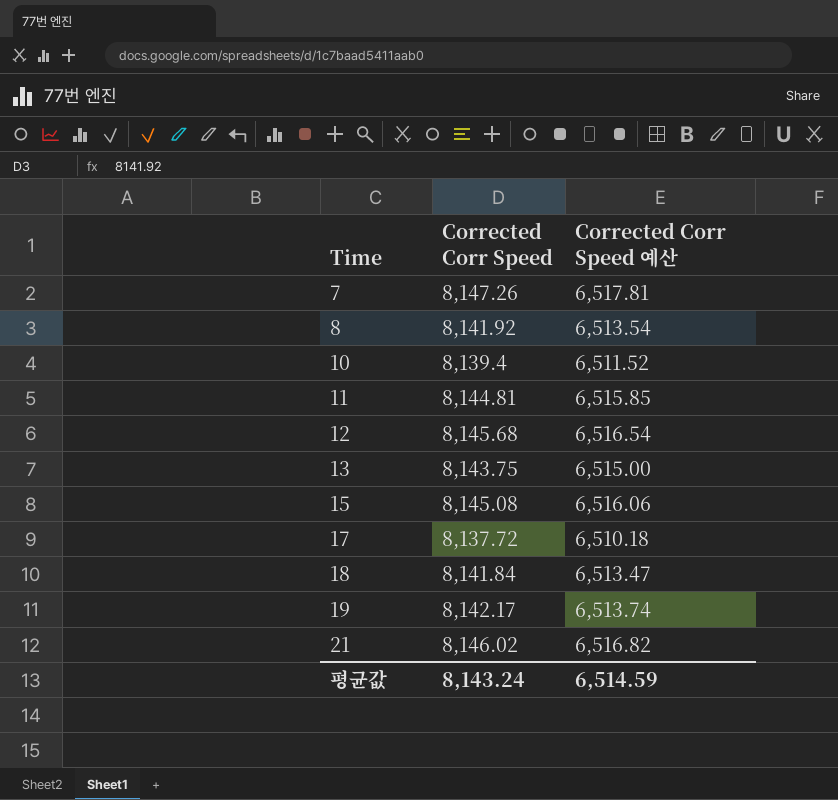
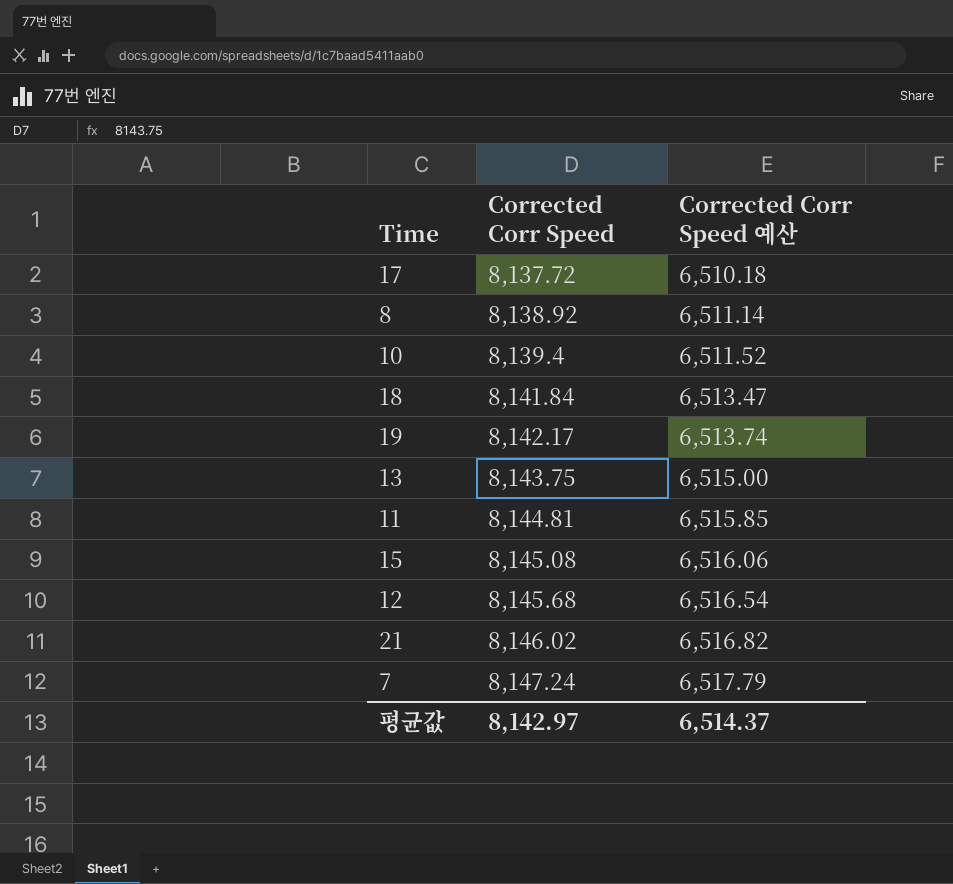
row order: Time ascending -> Corrected Corr Speed ascending
8 | Corrected Corr Speed: 8,141.92 -> 8,138.92
8 | Corrected Corr Speed 예산: 6,513.54 -> 6,511.14
7 | Corrected Corr Speed: 8,147.26 -> 8,147.24
7 | Corrected Corr Speed 예산: 6,517.81 -> 6,517.79
평균값 | Corrected Corr Speed: 8,143.24 -> 8,142.97
평균값 | Corrected Corr Speed 예산: 6,514.59 -> 6,514.37

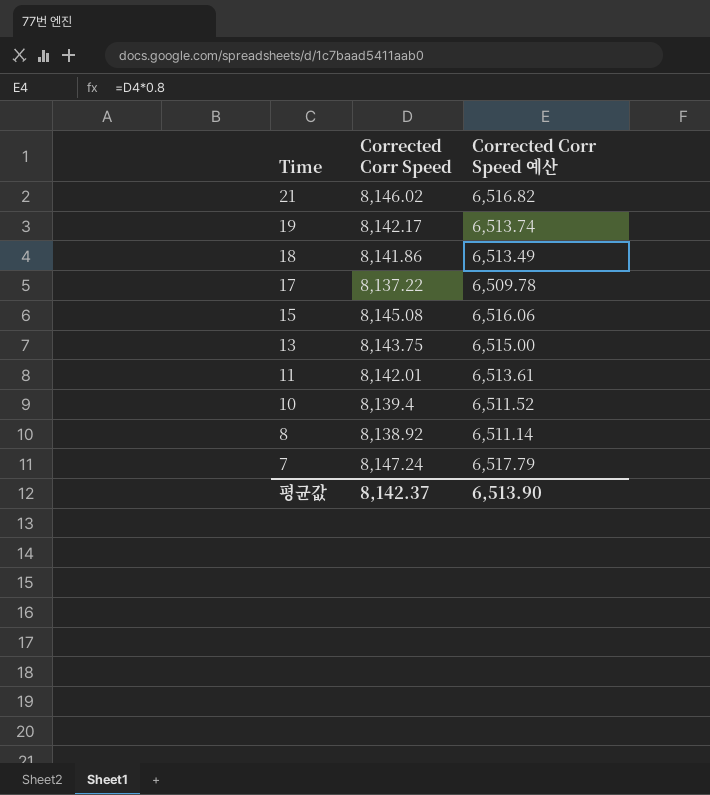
row order: Corrected Corr Speed ascending -> Time descending
row 12: 8,145.68 | 6,516.54 -> none
18 | Corrected Corr Speed: 8,141.84 -> 8,141.86
18 | Corrected Corr Speed 예산: 6,513.47 -> 6,513.49
17 | Corrected Corr Speed: 8,137.72 -> 8,137.22
17 | Corrected Corr Speed 예산: 6,510.18 -> 6,509.78
11 | Corrected Corr Speed: 8,144.81 -> 8,142.01
11 | Corrected Corr Speed 예산: 6,515.85 -> 6,513.61
평균값 | Corrected Corr Speed: 8,142.97 -> 8,142.37
평균값 | Corrected Corr Speed 예산: 6,514.37 -> 6,513.90

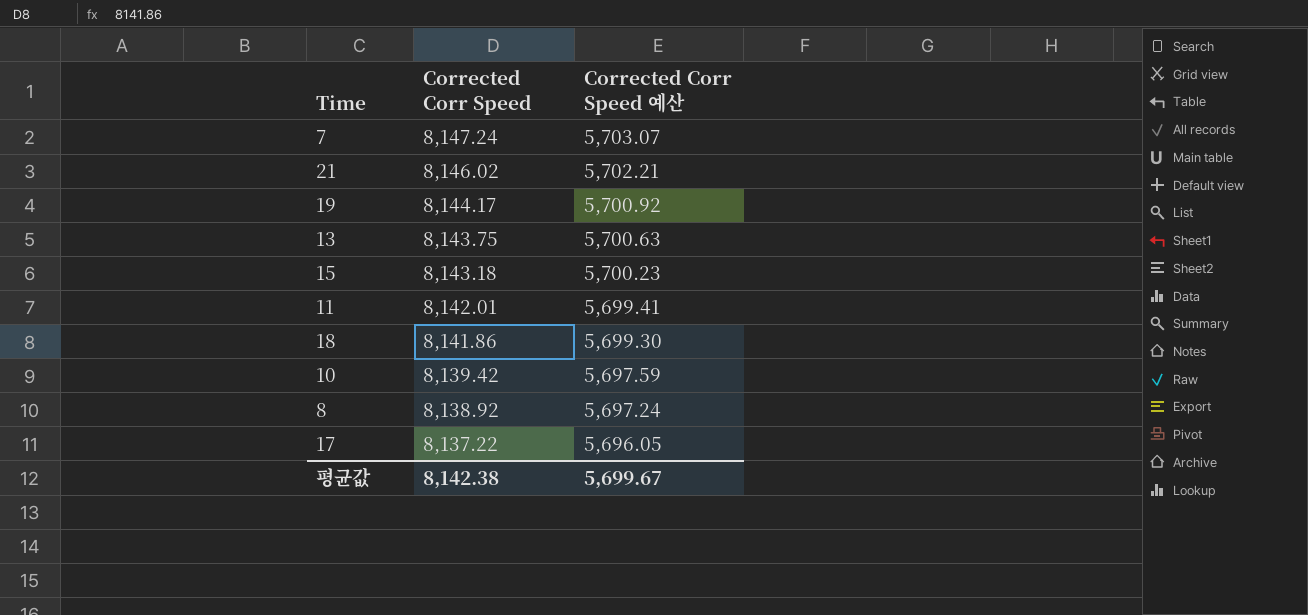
row order: Time descending -> Corrected Corr Speed descending
column Corrected Corr Speed 예산 | formula: [Corrected Corr Speed] * 0.8 -> [Corrected Corr Speed] * 0.7
19 | Corrected Corr Speed: 8,142.17 -> 8,144.17
15 | Corrected Corr Speed: 8,145.08 -> 8,143.18
10 | Corrected Corr Speed: 8,139.4 -> 8,139.42
평균값 | Corrected Corr Speed: 8,142.37 -> 8,142.38
평균값 | Corrected Corr Speed 예산: 6,513.90 -> 5,699.67

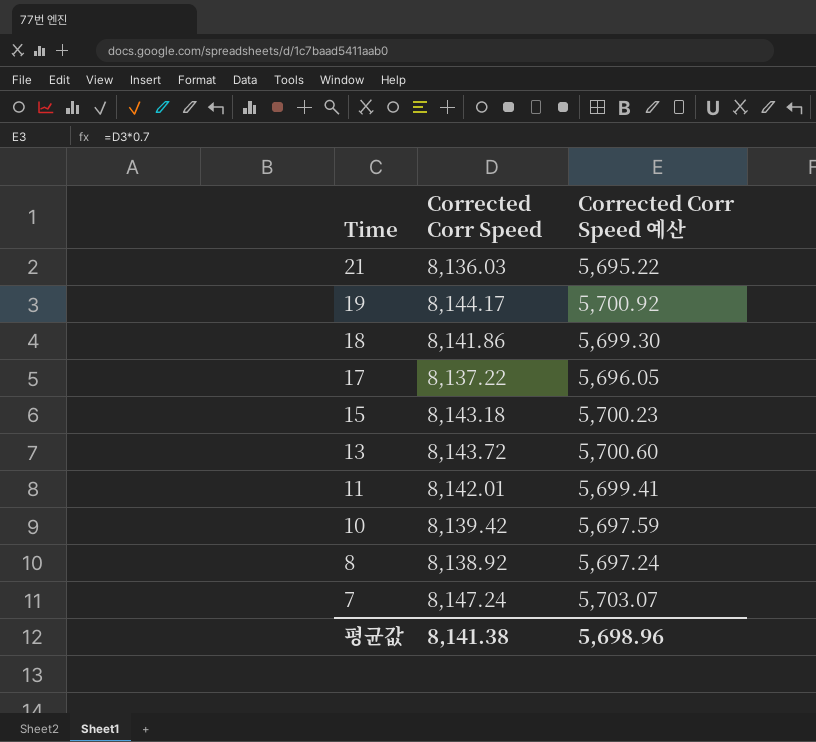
row order: Corrected Corr Speed descending -> Time descending
21 | Corrected Corr Speed: 8,146.02 -> 8,136.03
21 | Corrected Corr Speed 예산: 5,702.21 -> 5,695.22
13 | Corrected Corr Speed: 8,143.75 -> 8,143.72
13 | Corrected Corr Speed 예산: 5,700.63 -> 5,700.60
평균값 | Corrected Corr Speed: 8,142.38 -> 8,141.38
평균값 | Corrected Corr Speed 예산: 5,699.67 -> 5,698.96

